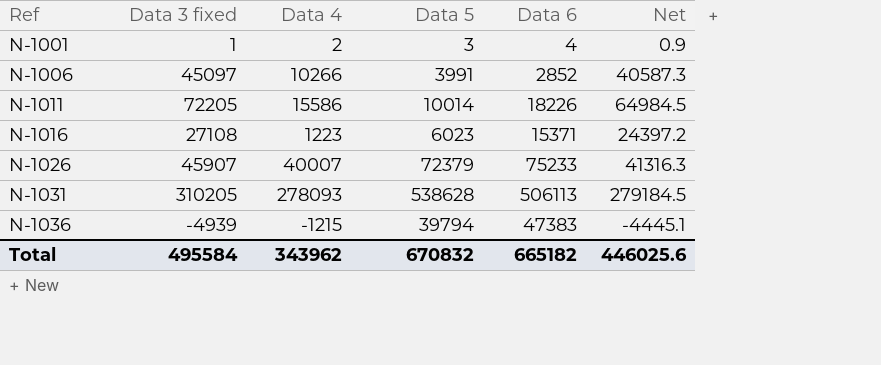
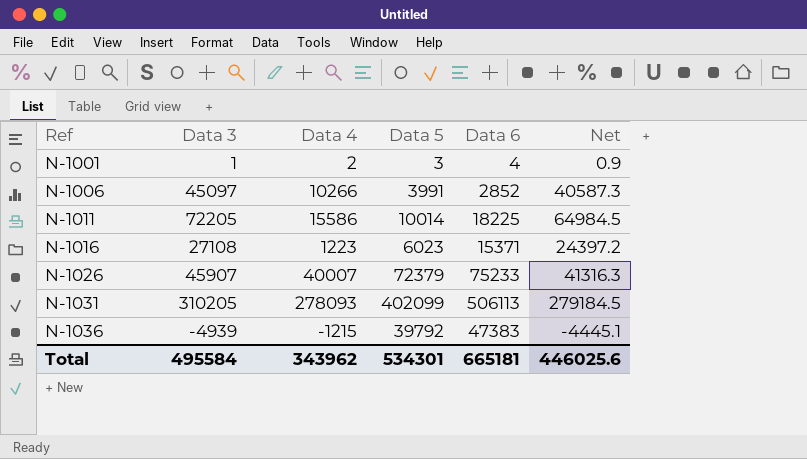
column name: Data 3 fixed -> Data 3
N-1011 | Data 6: 18226 -> 18225
N-1031 | Data 5: 538628 -> 402099
N-1036 | Data 5: 39794 -> 39792
Total | Data 5: 670832 -> 534301
Total | Data 6: 665182 -> 665181

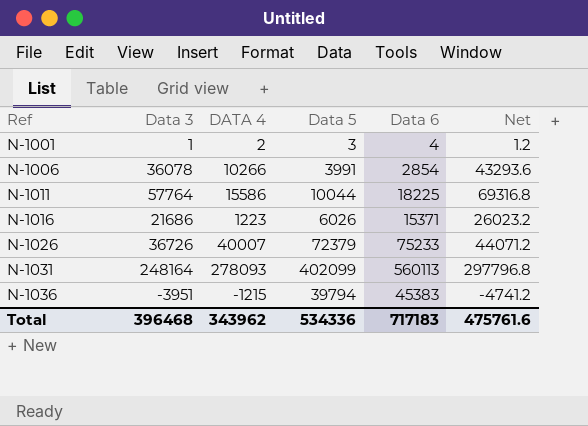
column name: Data 4 -> DATA 4
column Net | formula: [Data 3] * 0.9 -> [Data 3] * 1.2
N-1006 | Data 3: 45097 -> 36078
N-1006 | Data 6: 2852 -> 2854
N-1011 | Data 3: 72205 -> 57764
N-1011 | Data 5: 10014 -> 10044
N-1016 | Data 3: 27108 -> 21686
N-1016 | Data 5: 6023 -> 6026
N-1026 | Data 3: 45907 -> 36726
N-1031 | Data 3: 310205 -> 248164
N-1031 | Data 6: 506113 -> 560113
N-1036 | Data 3: -4939 -> -3951
N-1036 | Data 5: 39792 -> 39794
N-1036 | Data 6: 47383 -> 45383
Total | Data 3: 495584 -> 396468
Total | Data 5: 534301 -> 534336
Total | Data 6: 665181 -> 717183
Total | Net: 446025.6 -> 475761.6

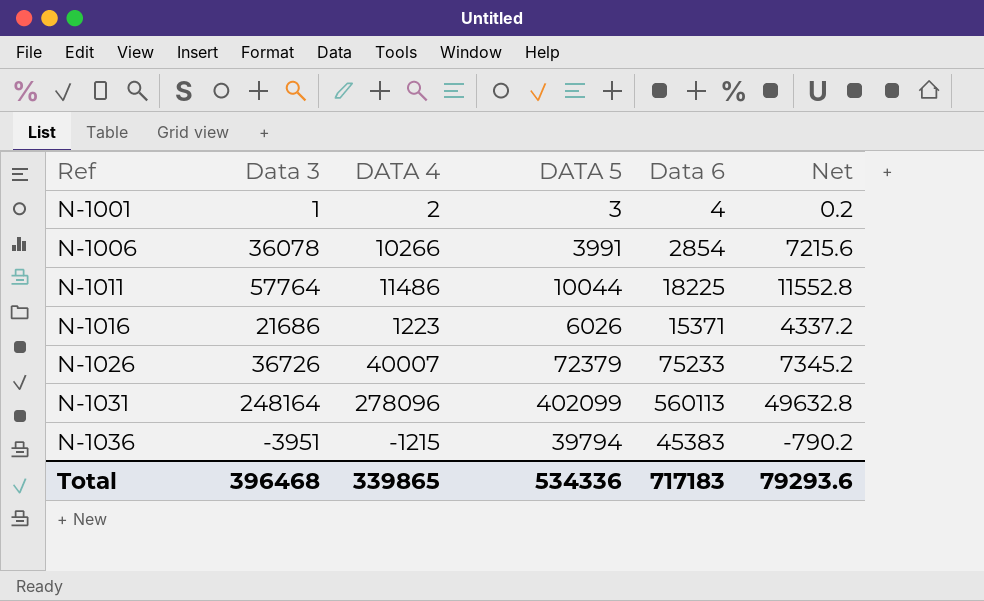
column name: Data 5 -> DATA 5
column Net | formula: [Data 3] * 1.2 -> [Data 3] * 0.2
N-1011 | DATA 4: 15586 -> 11486
N-1031 | DATA 4: 278093 -> 278096
Total | DATA 4: 343962 -> 339865
Total | Net: 475761.6 -> 79293.6

